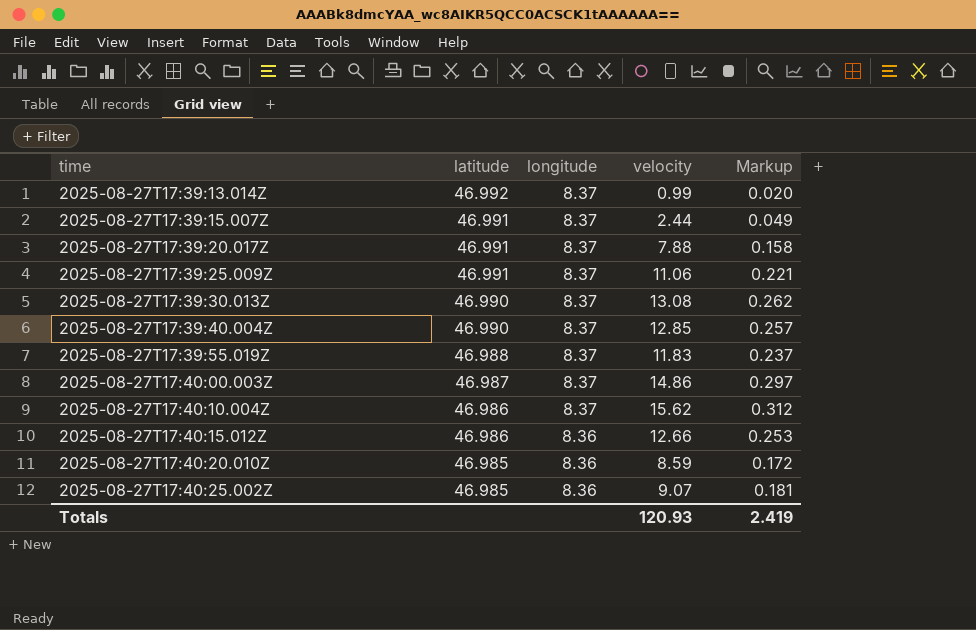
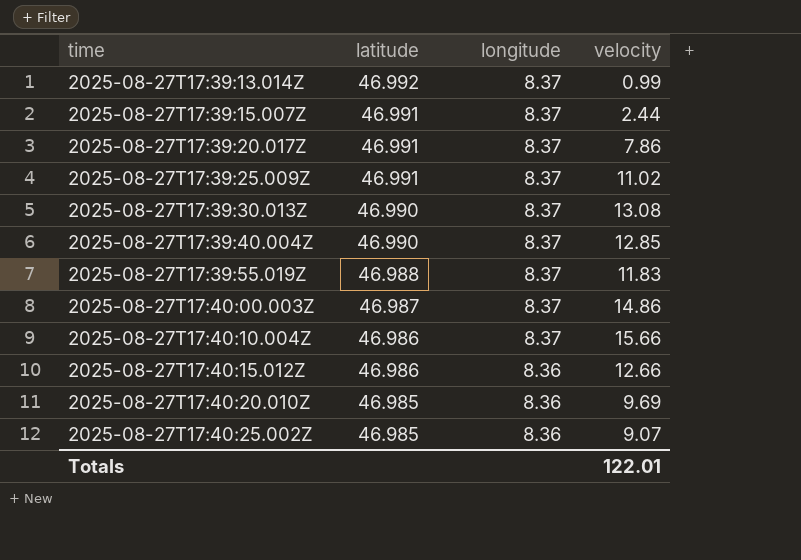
column Markup | formula: [velocity] * 0.02 -> none
2025-08-27T17:39:20.017Z | velocity: 7.88 -> 7.86
2025-08-27T17:39:25.009Z | velocity: 11.06 -> 11.02
2025-08-27T17:40:10.004Z | velocity: 15.62 -> 15.66
2025-08-27T17:40:20.010Z | velocity: 8.59 -> 9.69
Totals | velocity: 120.93 -> 122.01

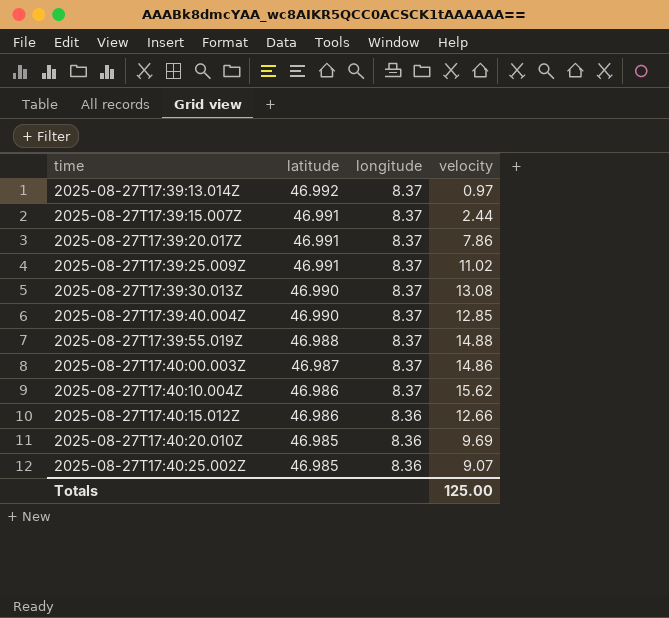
2025-08-27T17:39:13.014Z | velocity: 0.99 -> 0.97
2025-08-27T17:39:55.019Z | velocity: 11.83 -> 14.88
2025-08-27T17:40:10.004Z | velocity: 15.66 -> 15.62
Totals | velocity: 122.01 -> 125.00

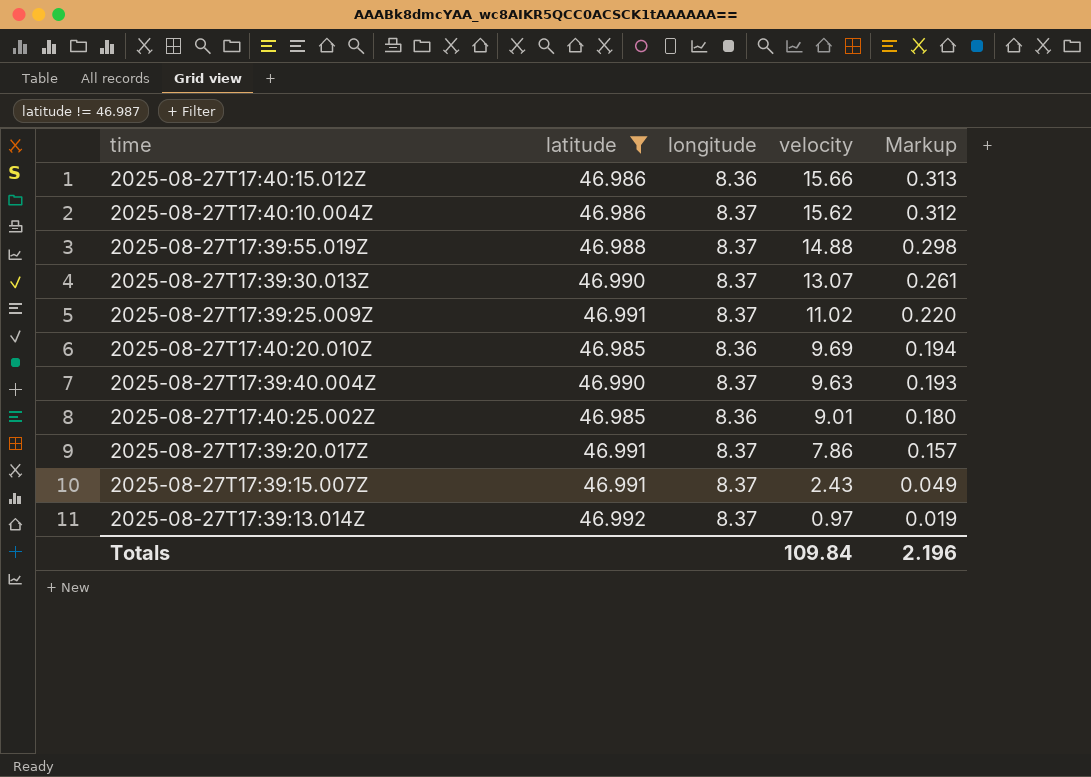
filter: none -> latitude != 46.987
row order: time ascending -> velocity descending
column Markup | formula: none -> [velocity] * 0.02
2025-08-27T17:40:15.012Z | velocity: 12.66 -> 15.66
2025-08-27T17:39:30.013Z | velocity: 13.08 -> 13.07
2025-08-27T17:39:40.004Z | velocity: 12.85 -> 9.63
2025-08-27T17:40:25.002Z | velocity: 9.07 -> 9.01
2025-08-27T17:39:15.007Z | velocity: 2.44 -> 2.43
Totals | velocity: 125.00 -> 109.84

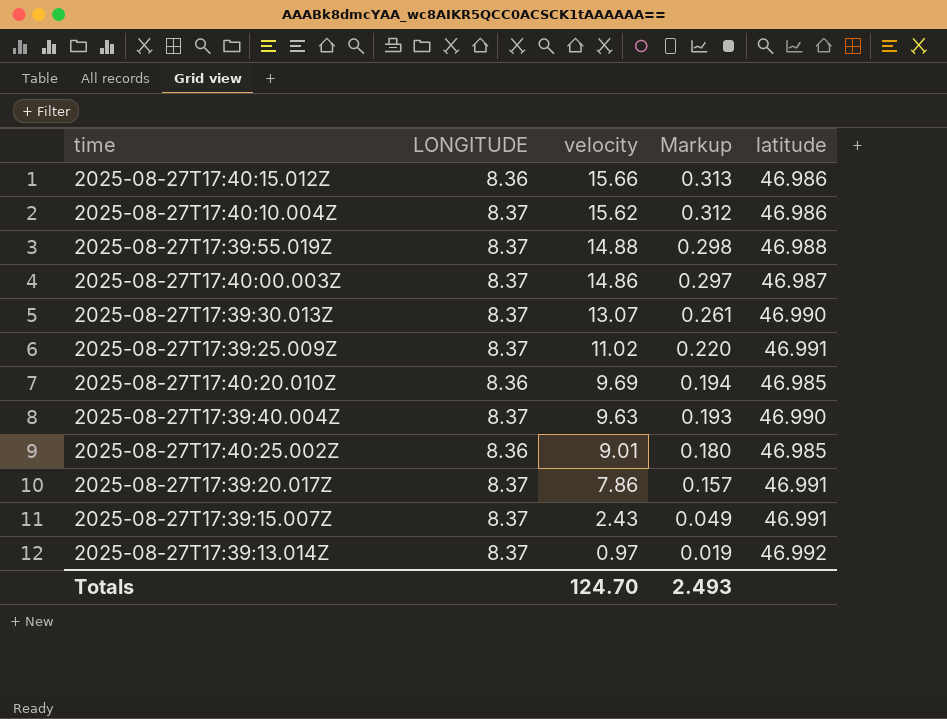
filter: latitude != 46.987 -> none
column name: longitude -> LONGITUDE
column latitude | position: 2 -> 5
Totals | velocity: 109.84 -> 124.70
Totals | Markup: 2.196 -> 2.493

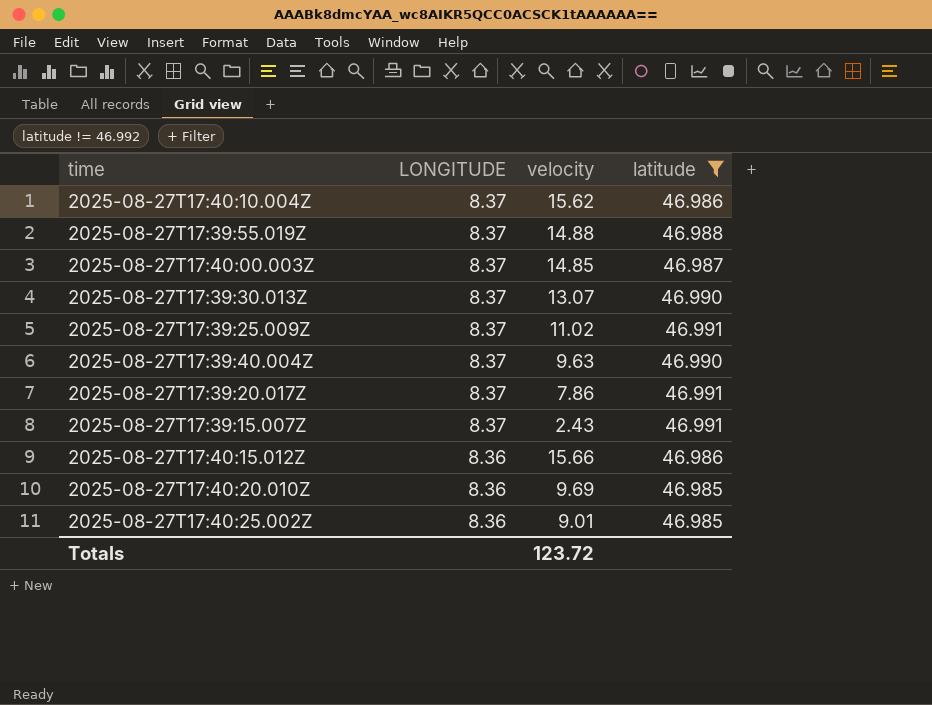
filter: none -> latitude != 46.992
row order: velocity descending -> LONGITUDE descending
column Markup | formula: [velocity] * 0.02 -> none
2025-08-27T17:40:00.003Z | velocity: 14.86 -> 14.85
Totals | velocity: 124.70 -> 123.72

